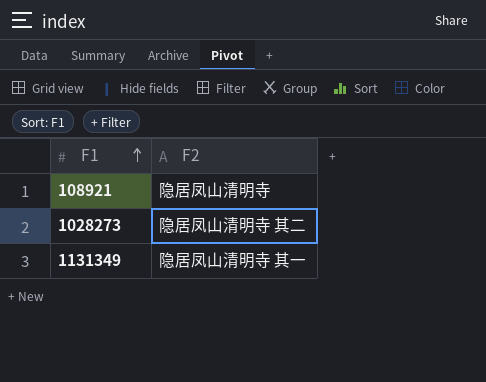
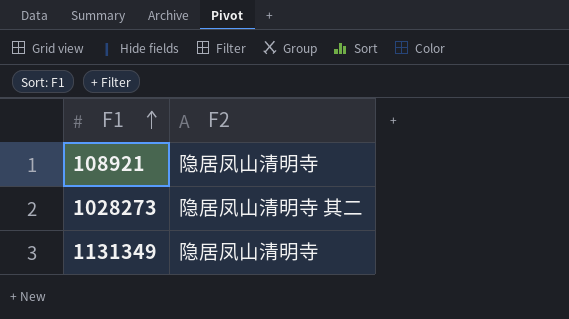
1131349 | F2: 隐居凤山清明寺 其一 -> 隐居凤山清明寺

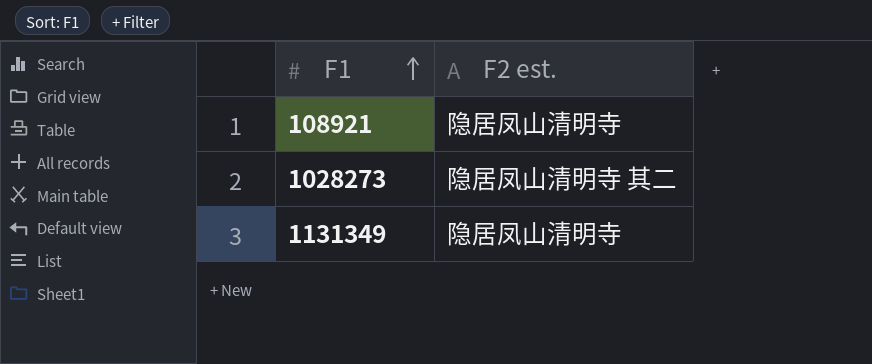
column name: F2 -> F2 est.

